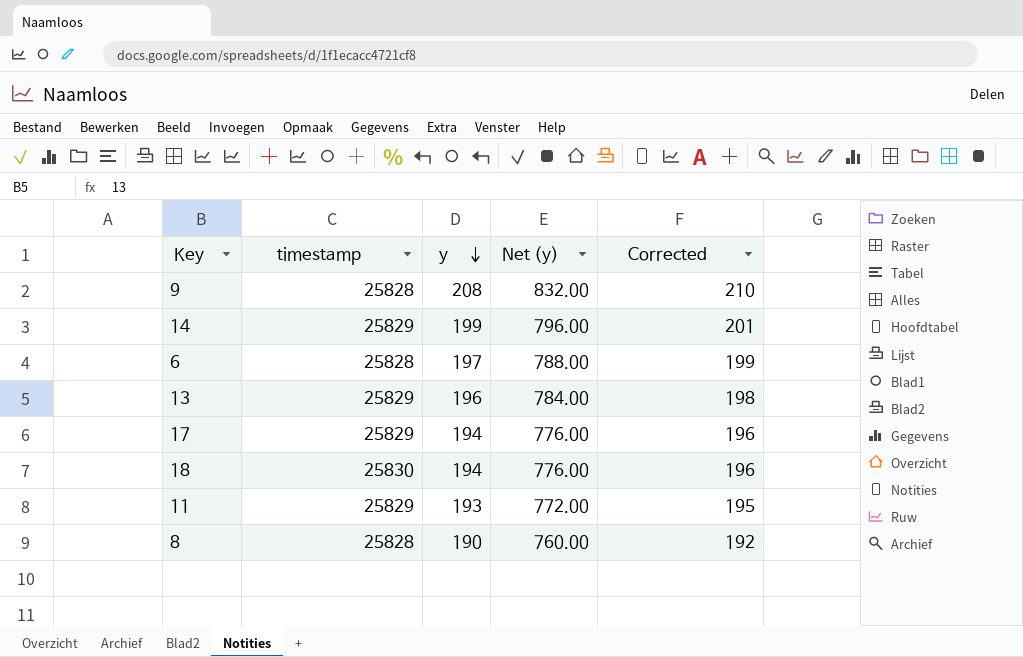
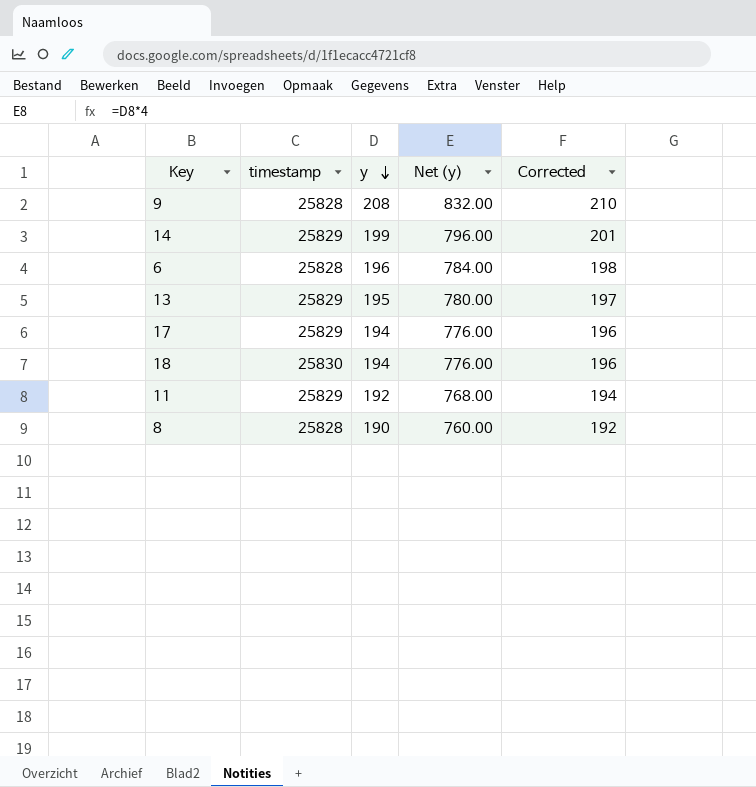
6 | y: 197 -> 196
6 | Net (y): 788.00 -> 784.00
6 | Corrected: 199 -> 198
13 | y: 196 -> 195
13 | Net (y): 784.00 -> 780.00
13 | Corrected: 198 -> 197
11 | y: 193 -> 192
11 | Net (y): 772.00 -> 768.00
11 | Corrected: 195 -> 194

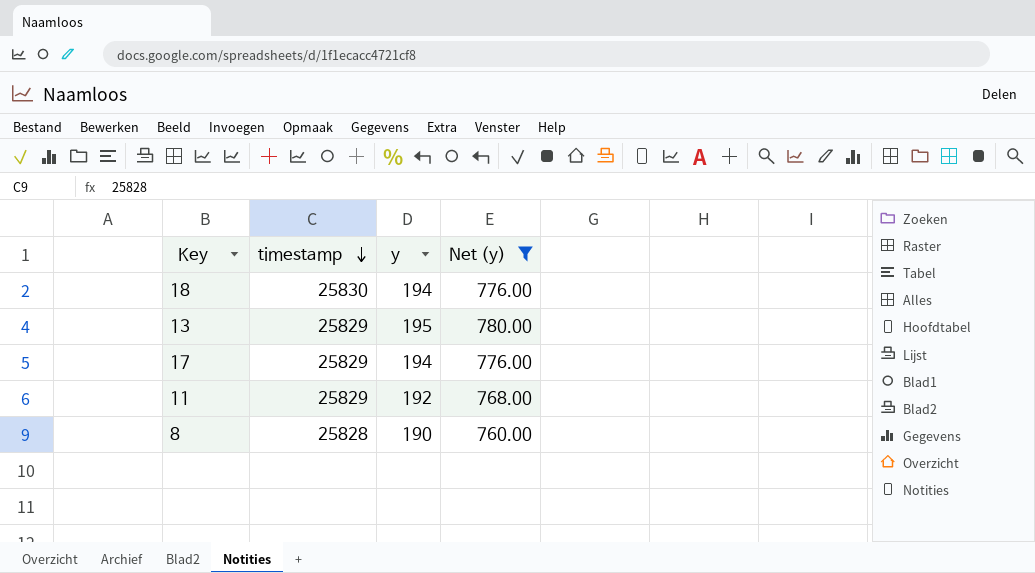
filter: none -> Net (y) <= 780.00
row order: y descending -> timestamp descending
column Corrected | formula: [y] + 2 -> none

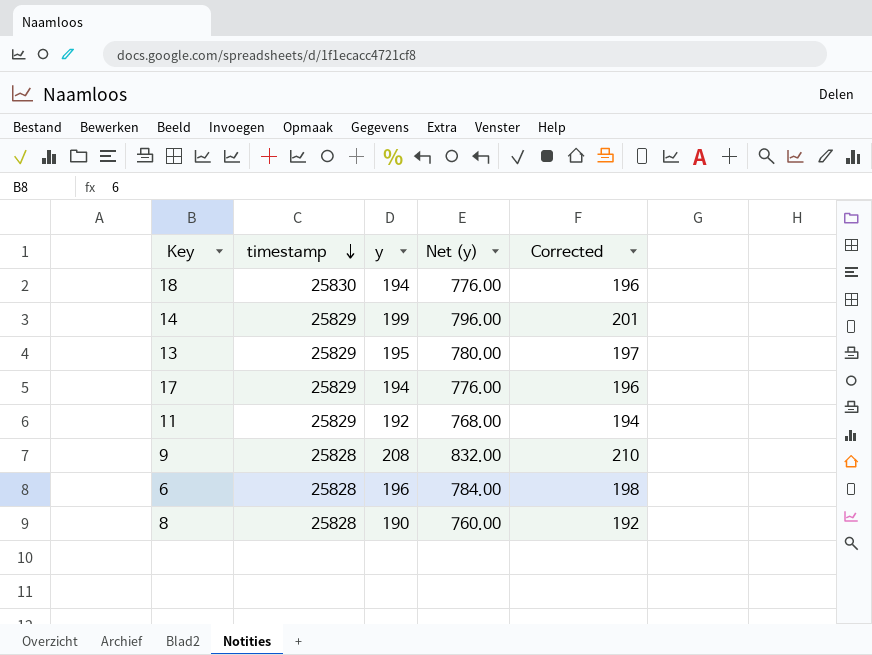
filter: Net (y) <= 780.00 -> none
column Corrected | formula: none -> [y] + 2

